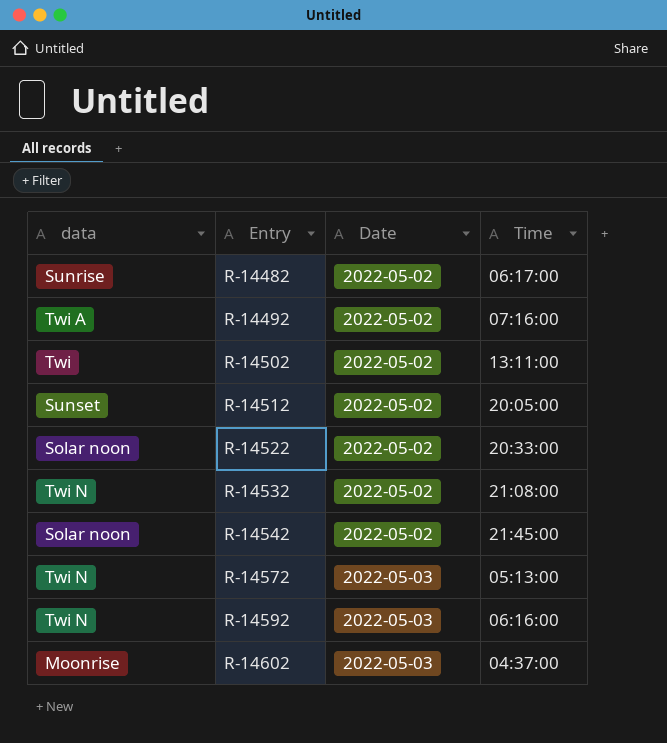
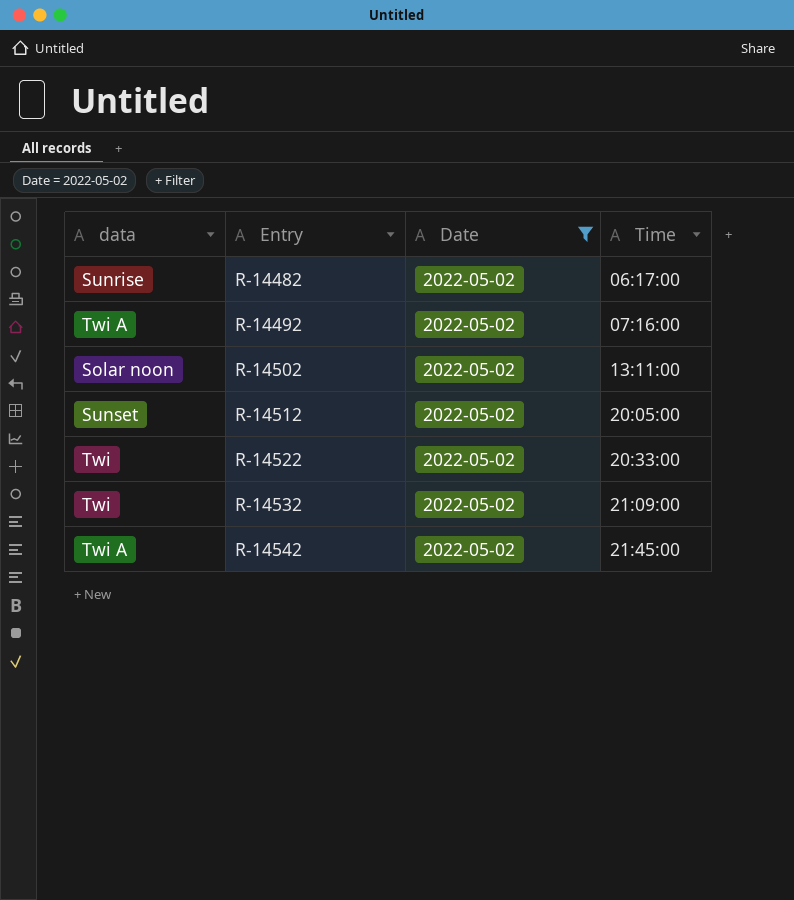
filter: none -> Date = 2022-05-02
R-14502 | data: Twi -> Solar noon
R-14522 | data: Solar noon -> Twi
R-14532 | data: Twi N -> Twi
R-14532 | Time: 21:08:00 -> 21:09:00
R-14542 | data: Solar noon -> Twi A

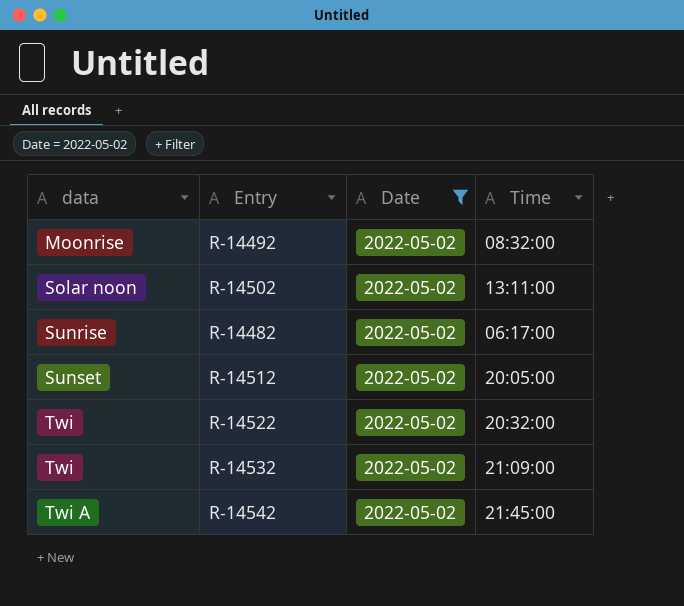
row order: Entry ascending -> data ascending
R-14492 | data: Twi A -> Moonrise
R-14492 | Time: 07:16:00 -> 08:32:00
R-14522 | Time: 20:33:00 -> 20:32:00

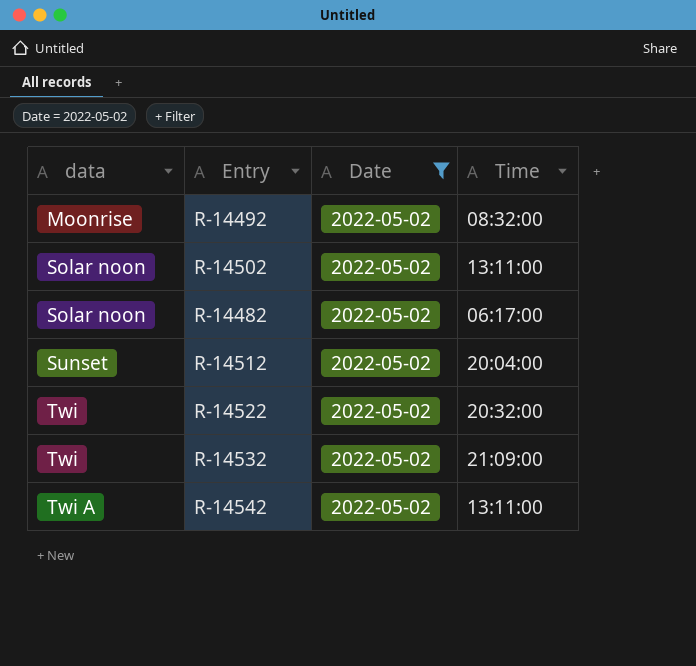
R-14482 | data: Sunrise -> Solar noon
R-14512 | Time: 20:05:00 -> 20:04:00
R-14542 | Time: 21:45:00 -> 13:11:00

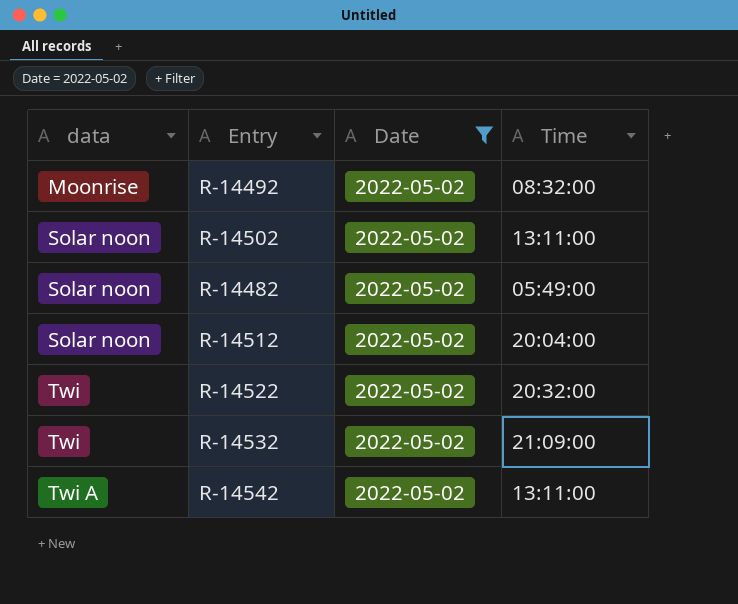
R-14482 | Time: 06:17:00 -> 05:49:00
R-14512 | data: Sunset -> Solar noon

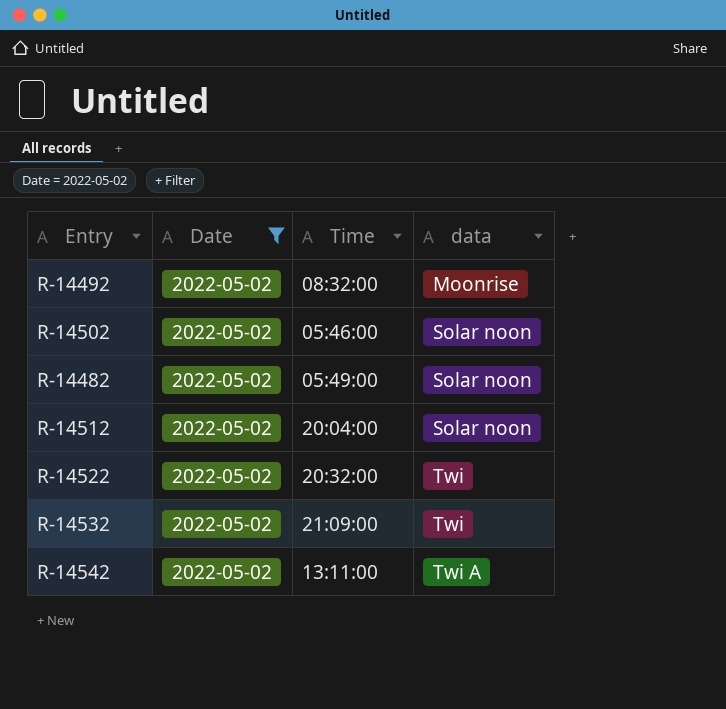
column data | position: 1 -> 4
R-14502 | Time: 13:11:00 -> 05:46:00

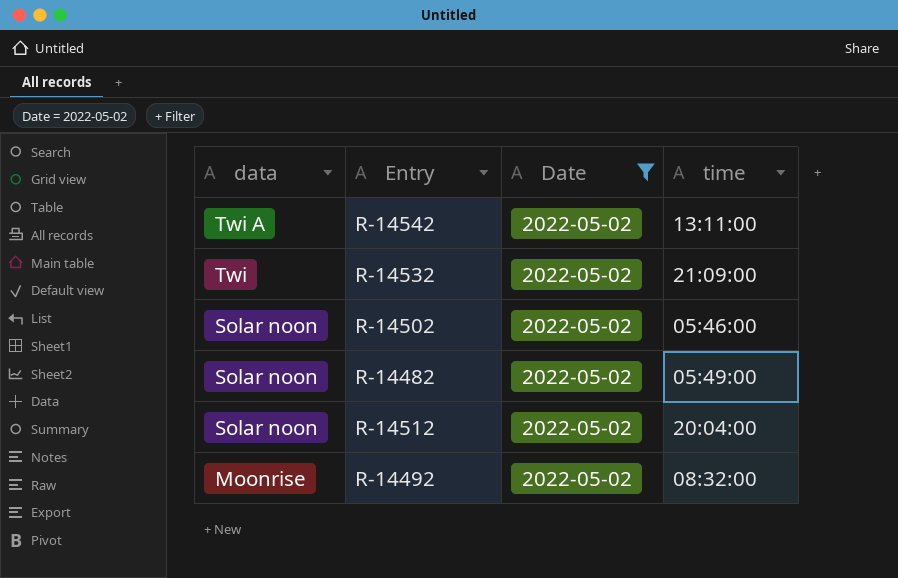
row order: data ascending -> data descending
column data | position: 4 -> 1
column name: Time -> time
row R-14522: 2022-05-02 | 20:32:00 | Twi -> none

